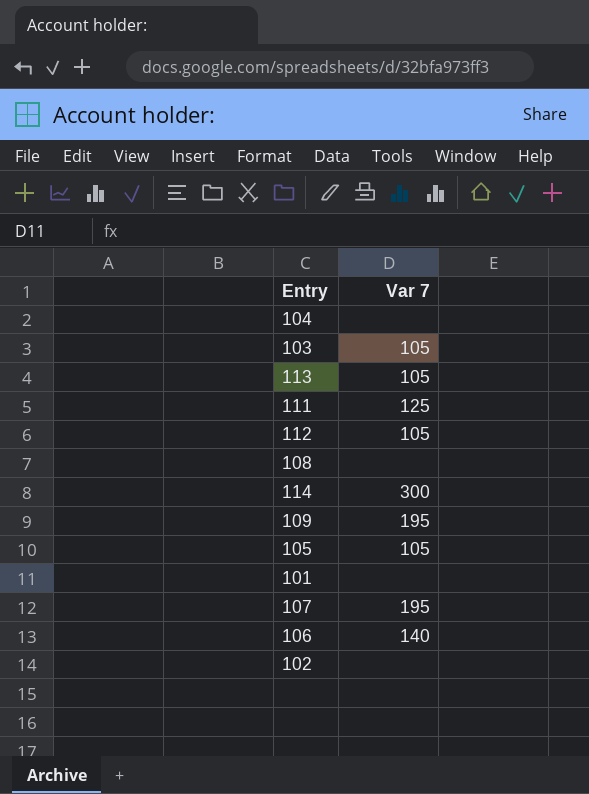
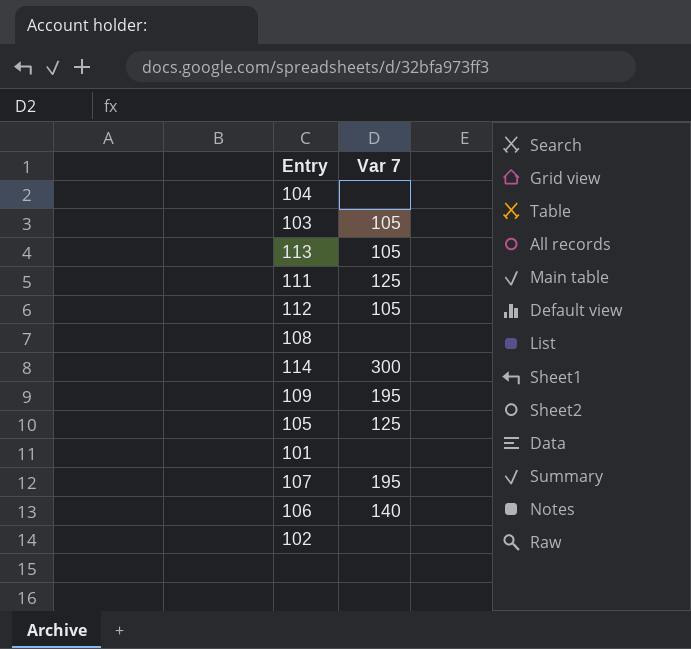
105 | Var 7: 105 -> 125

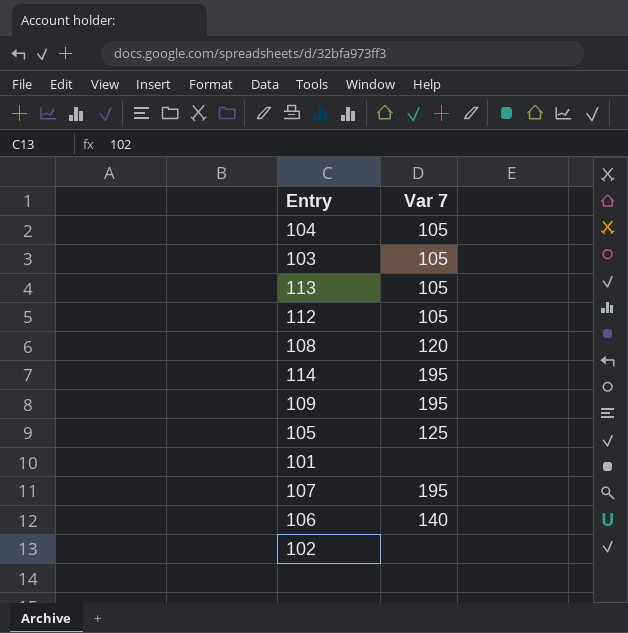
row 111: 125 -> none
104 | Var 7: none -> 105
108 | Var 7: none -> 120
114 | Var 7: 300 -> 195

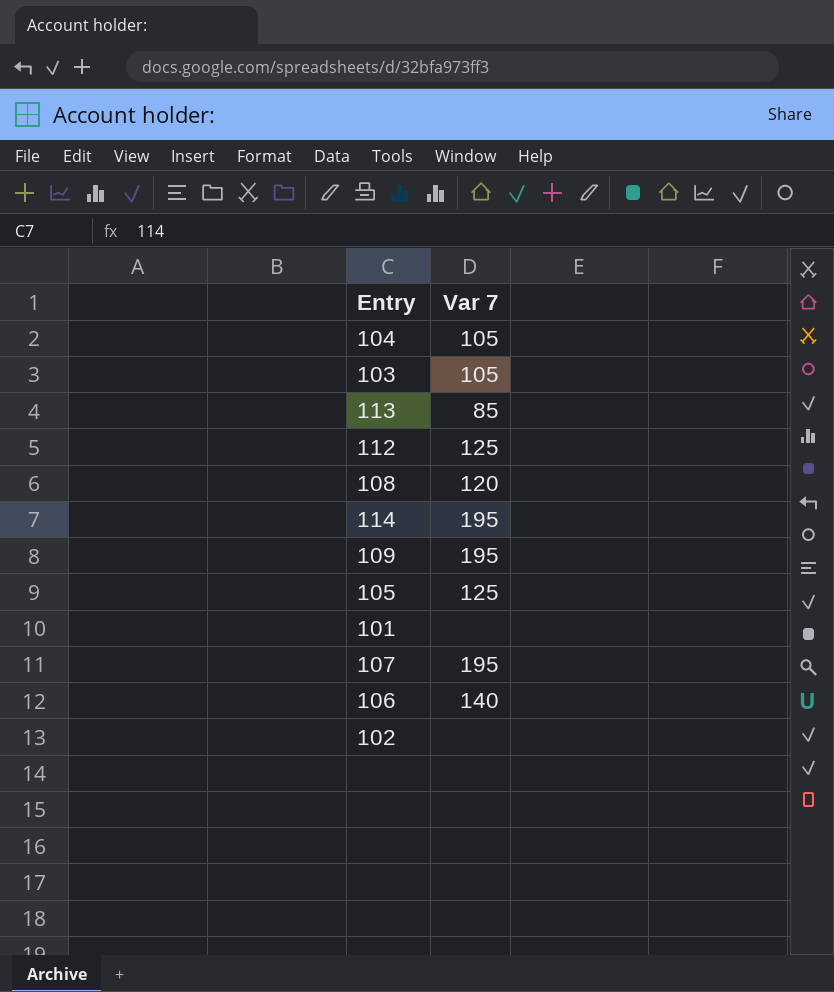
113 | Var 7: 105 -> 85
112 | Var 7: 105 -> 125

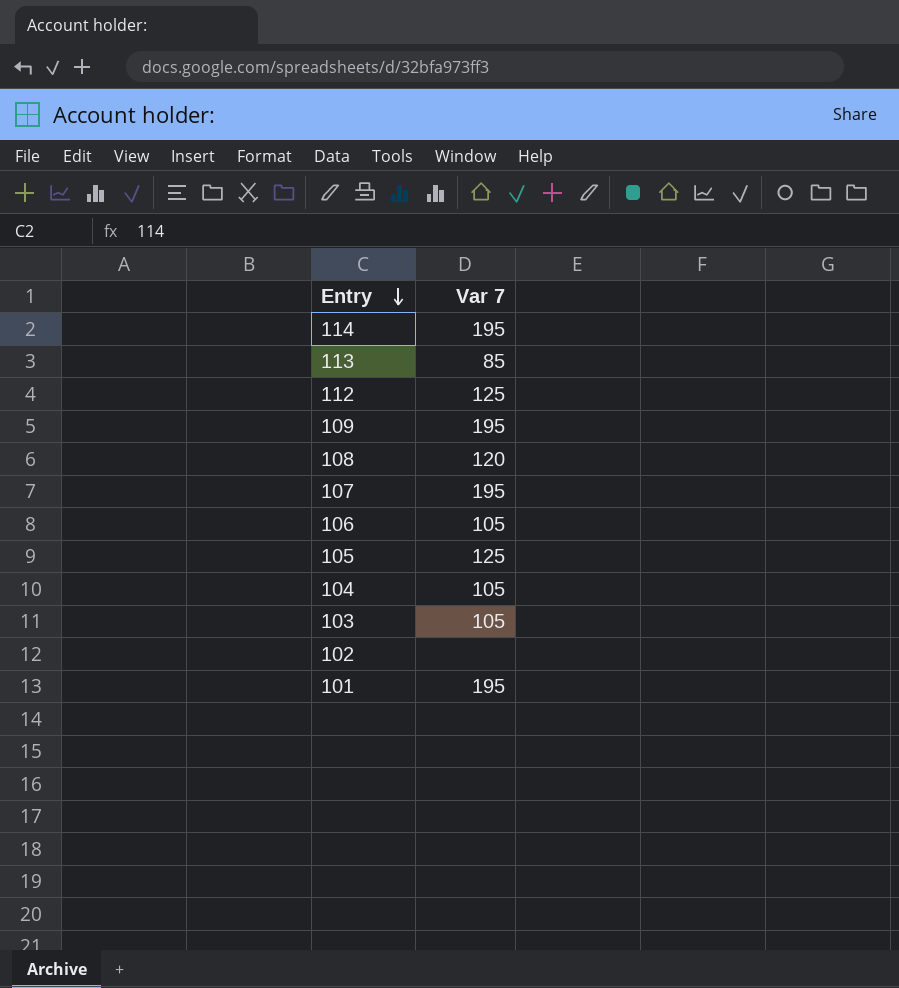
row order: none -> Entry descending
106 | Var 7: 140 -> 105
101 | Var 7: none -> 195

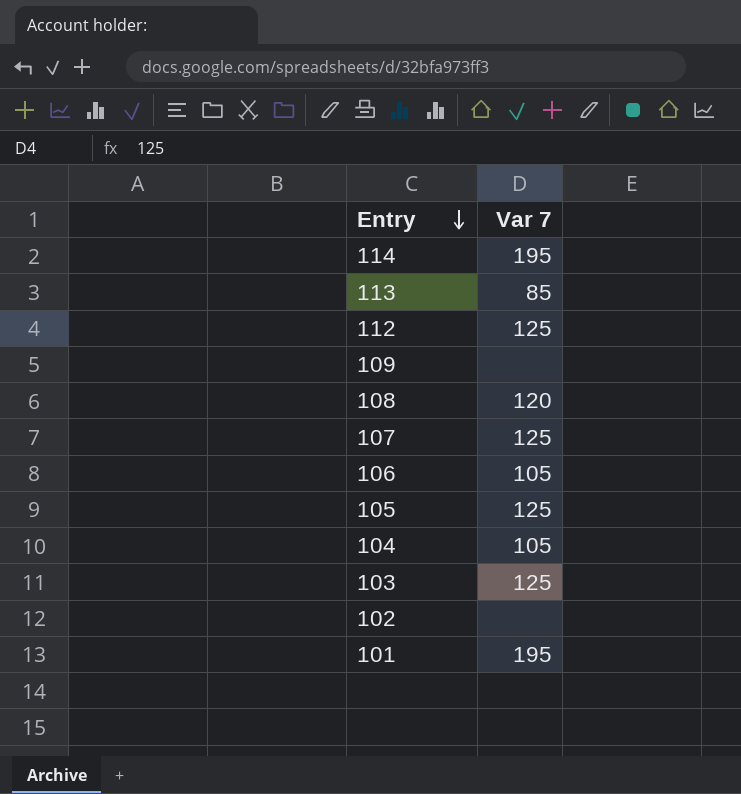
109 | Var 7: 195 -> none
107 | Var 7: 195 -> 125
103 | Var 7: 105 -> 125

